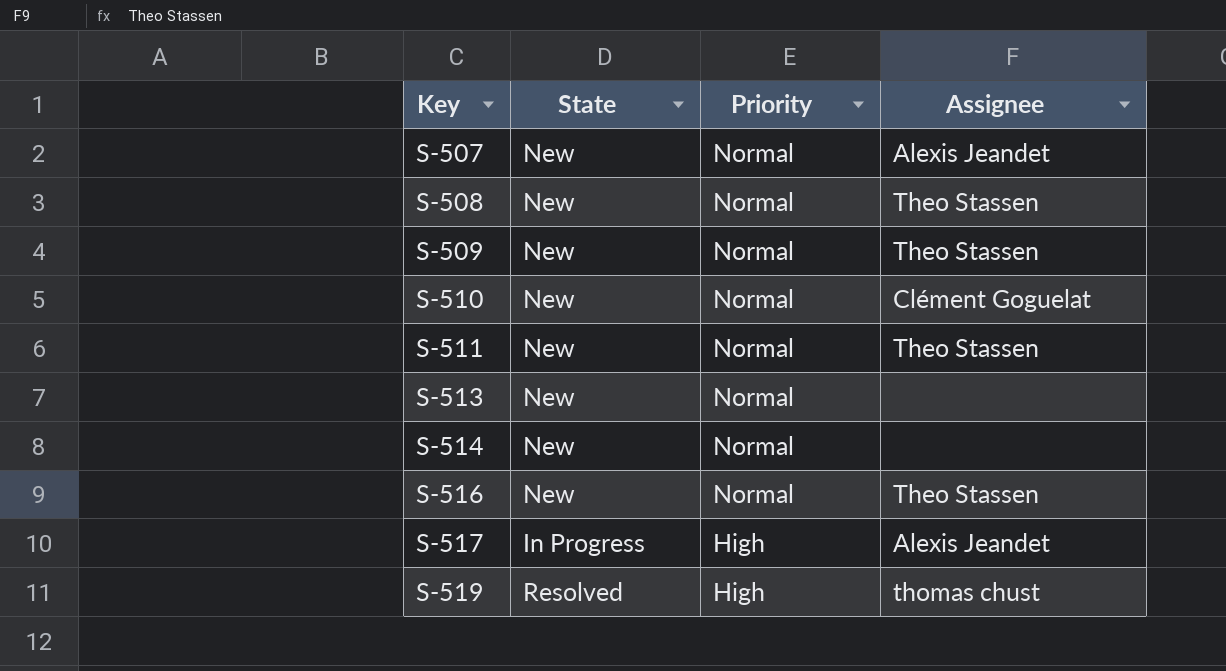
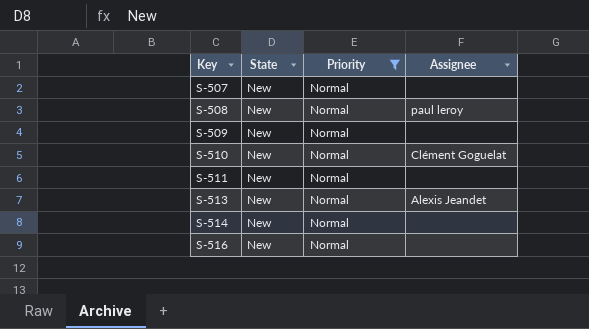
filter: none -> Priority = Normal
S-507 | Assignee: Alexis Jeandet -> none
S-508 | Assignee: Theo Stassen -> paul leroy
S-509 | Assignee: Theo Stassen -> none
S-511 | Assignee: Theo Stassen -> none
S-513 | Assignee: none -> Alexis Jeandet
S-516 | Assignee: Theo Stassen -> none

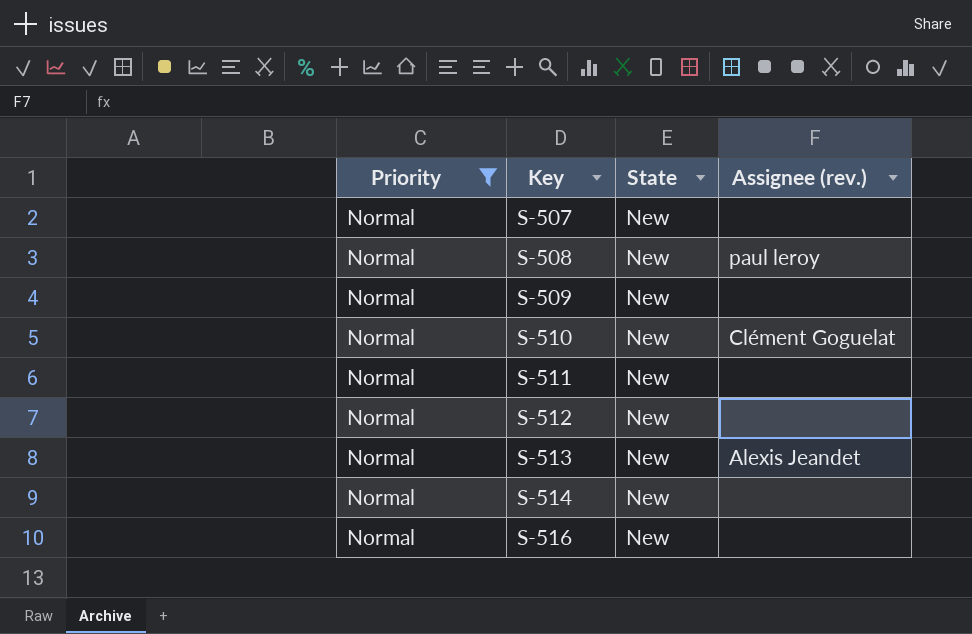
column Priority | position: 3 -> 1
column name: Assignee -> Assignee (rev.)
row S-512: none -> Normal | New | none

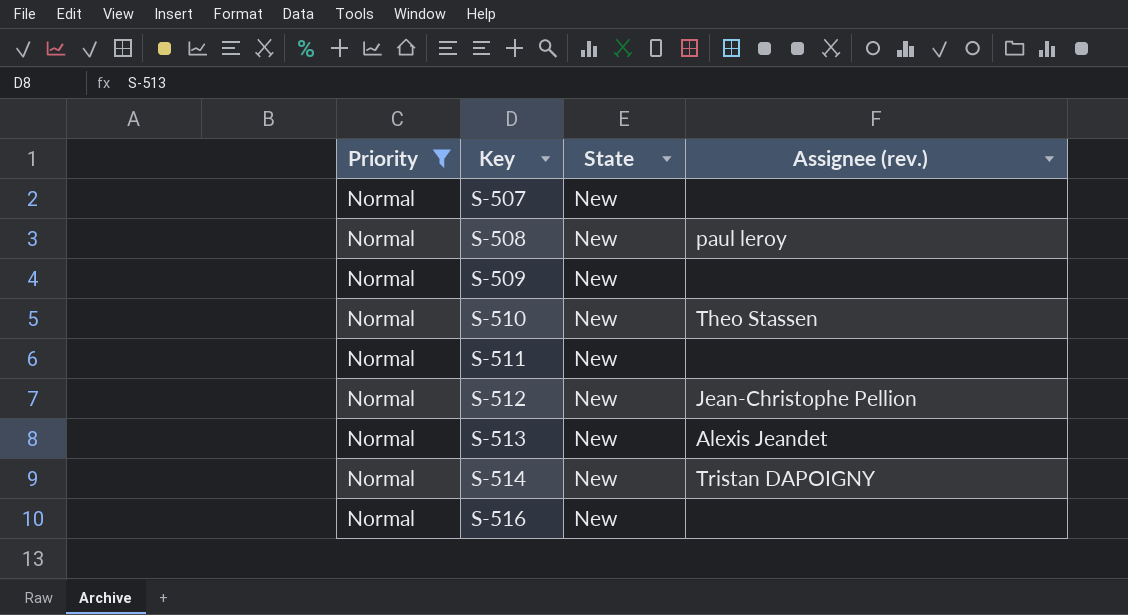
S-510 | Assignee (rev.): Clément Goguelat -> Theo Stassen
S-512 | Assignee (rev.): none -> Jean-Christophe Pellion
S-514 | Assignee (rev.): none -> Tristan DAPOIGNY

